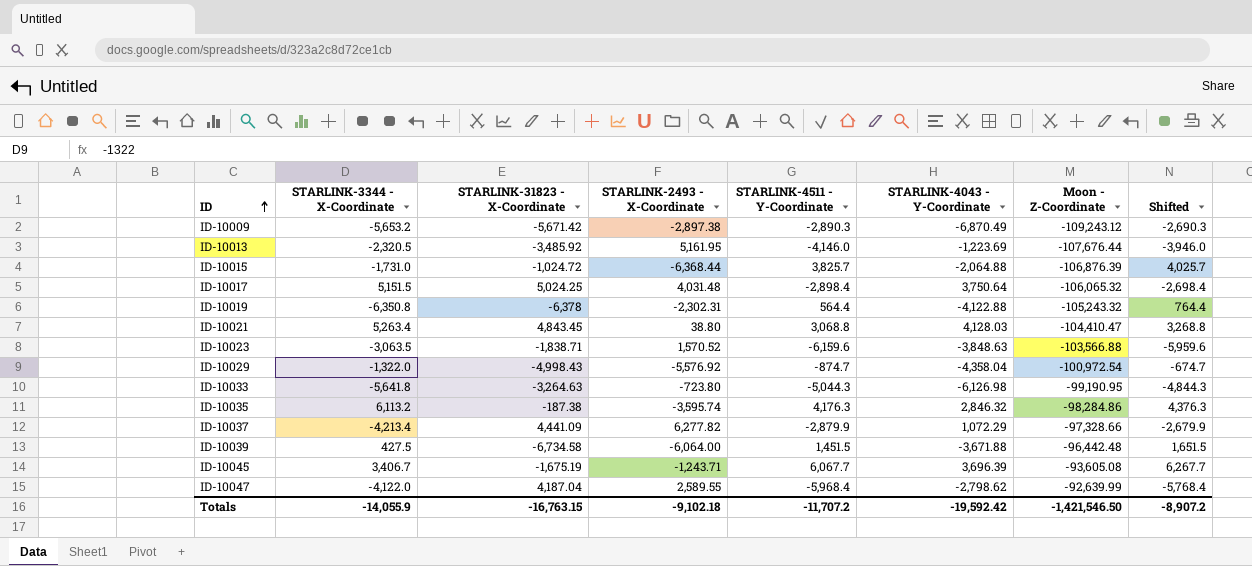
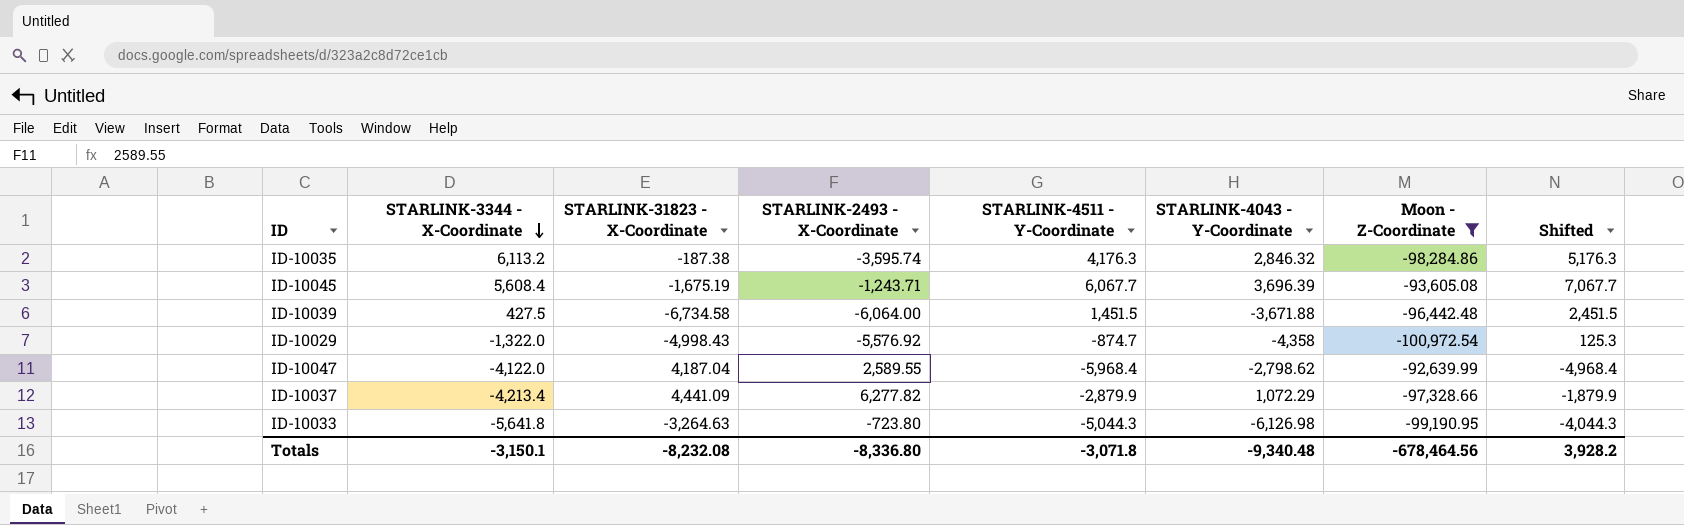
filter: none -> Moon - Z-Coordinate >= -100,972.54
row order: ID ascending -> STARLINK-3344 - X-Coordinate descending
column Shifted | formula: [STARLINK-4511 - Y-Coordinate] + 200 -> [STARLINK-4511 - Y-Coordinate] + 1000
ID-10045 | STARLINK-3344 - X-Coordinate: 3,406.7 -> 5,608.4
ID-10029 | STARLINK-4043 - Y-Coordinate: -4,358.04 -> -4,358
Totals | STARLINK-3344 - X-Coordinate: -14,055.9 -> -3,150.1
Totals | STARLINK-31823 - X-Coordinate: -16,763.15 -> -8,232.08
Totals | STARLINK-2493 - X-Coordinate: -9,102.18 -> -8,336.80
Totals | STARLINK-4511 - Y-Coordinate: -11,707.2 -> -3,071.8
Totals | STARLINK-4043 - Y-Coordinate: -19,592.42 -> -9,340.48
Totals | Moon - Z-Coordinate: -1,421,546.50 -> -678,464.56
Totals | Shifted: -8,907.2 -> 3,928.2

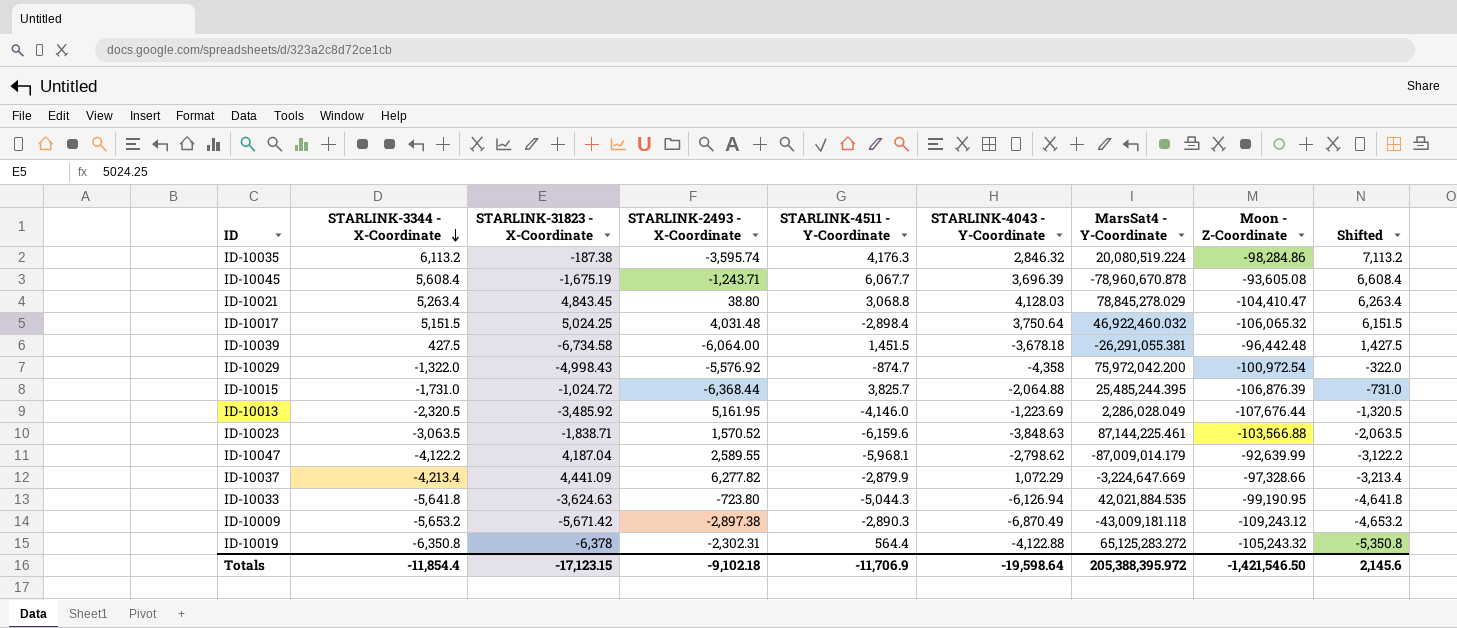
filter: Moon - Z-Coordinate >= -100,972.54 -> none
column MarsSat4 - Y-Coordinate | position: none -> 7
column Shifted | formula: [STARLINK-4511 - Y-Coordinate] + 1000 -> [STARLINK-3344 - X-Coordinate] + 1000
ID-10039 | STARLINK-4043 - Y-Coordinate: -3,671.88 -> -3,678.18
ID-10047 | STARLINK-3344 - X-Coordinate: -4,122.0 -> -4,122.2
ID-10047 | STARLINK-4511 - Y-Coordinate: -5,968.4 -> -5,968.1
ID-10033 | STARLINK-31823 - X-Coordinate: -3,264.63 -> -3,624.63
ID-10033 | STARLINK-4043 - Y-Coordinate: -6,126.98 -> -6,126.94
Totals | STARLINK-3344 - X-Coordinate: -3,150.1 -> -11,854.4
Totals | STARLINK-31823 - X-Coordinate: -8,232.08 -> -17,123.15
Totals | STARLINK-2493 - X-Coordinate: -8,336.80 -> -9,102.18
Totals | STARLINK-4511 - Y-Coordinate: -3,071.8 -> -11,706.9
Totals | STARLINK-4043 - Y-Coordinate: -9,340.48 -> -19,598.64
Totals | Moon - Z-Coordinate: -678,464.56 -> -1,421,546.50
Totals | Shifted: 3,928.2 -> 2,145.6

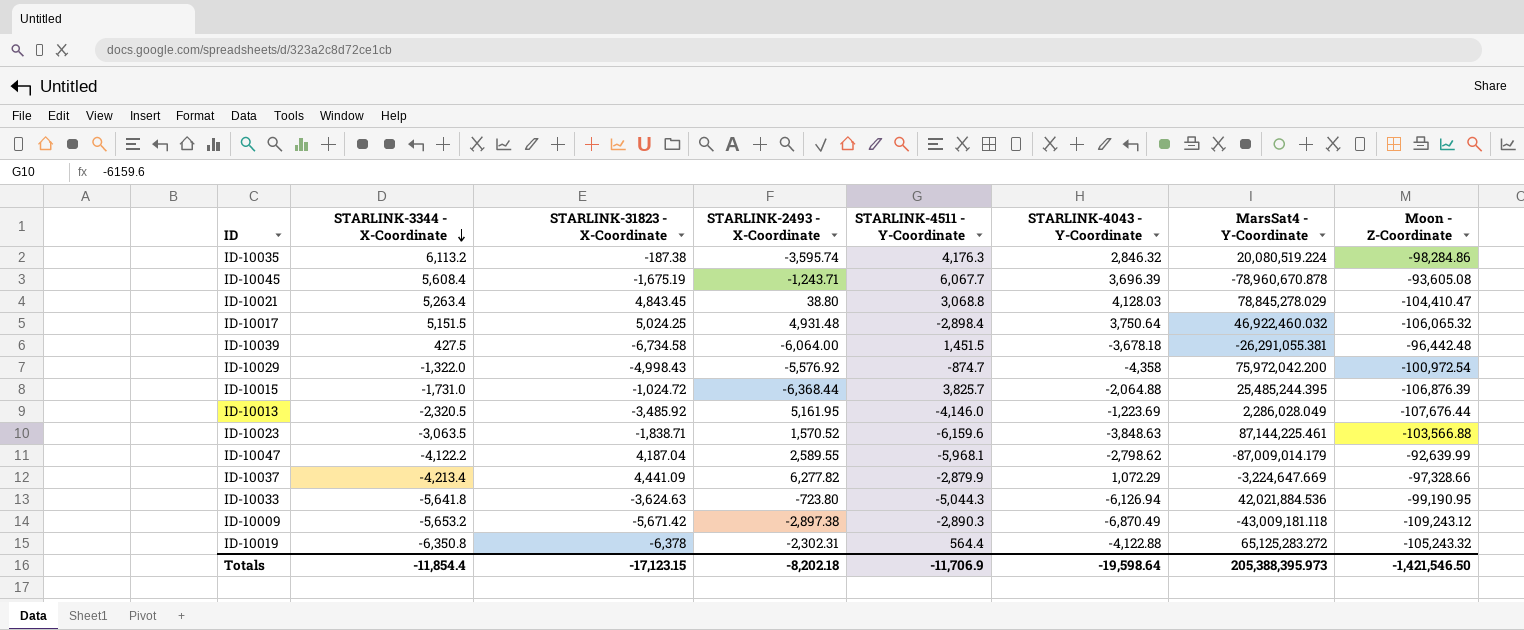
column Shifted | formula: [STARLINK-3344 - X-Coordinate] + 1000 -> none
ID-10017 | STARLINK-2493 - X-Coordinate: 4,031.48 -> 4,931.48
ID-10033 | MarsSat4 - Y-Coordinate: 42,021,884.535 -> 42,021,884.536
Totals | STARLINK-2493 - X-Coordinate: -9,102.18 -> -8,202.18
Totals | MarsSat4 - Y-Coordinate: 205,388,395.972 -> 205,388,395.973

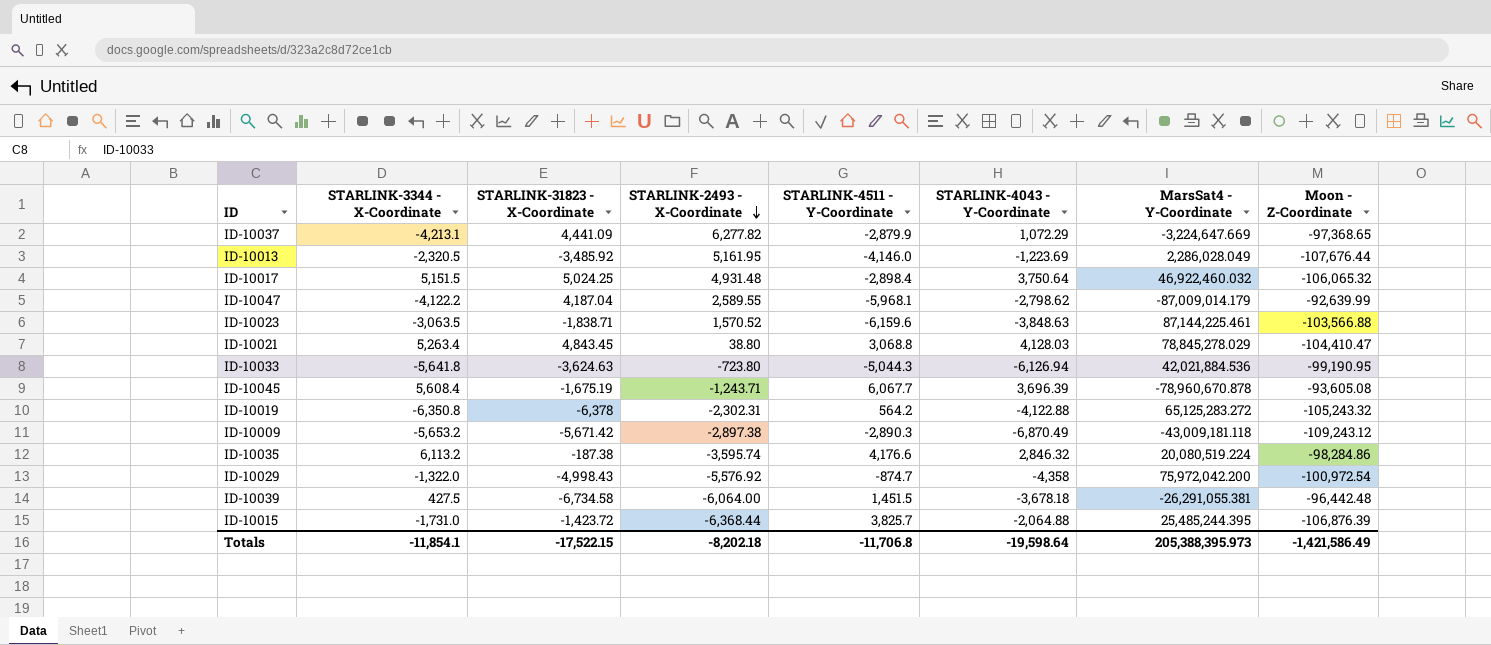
row order: STARLINK-3344 - X-Coordinate descending -> STARLINK-2493 - X-Coordinate descending
ID-10037 | STARLINK-3344 - X-Coordinate: -4,213.4 -> -4,213.1
ID-10037 | Moon - Z-Coordinate: -97,328.66 -> -97,368.65
ID-10019 | STARLINK-4511 - Y-Coordinate: 564.4 -> 564.2
ID-10035 | STARLINK-4511 - Y-Coordinate: 4,176.3 -> 4,176.6
ID-10015 | STARLINK-31823 - X-Coordinate: -1,024.72 -> -1,423.72
Totals | STARLINK-3344 - X-Coordinate: -11,854.4 -> -11,854.1
Totals | STARLINK-31823 - X-Coordinate: -17,123.15 -> -17,522.15
Totals | STARLINK-4511 - Y-Coordinate: -11,706.9 -> -11,706.8
Totals | Moon - Z-Coordinate: -1,421,546.50 -> -1,421,586.49

